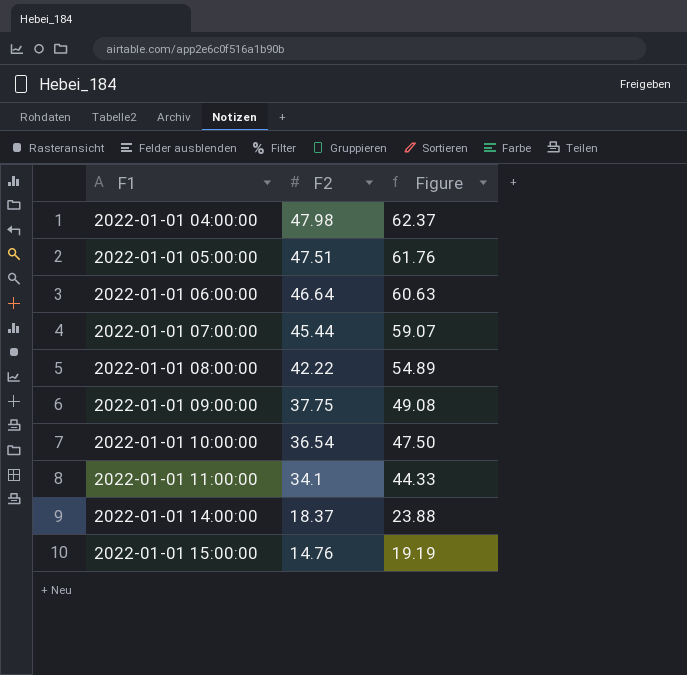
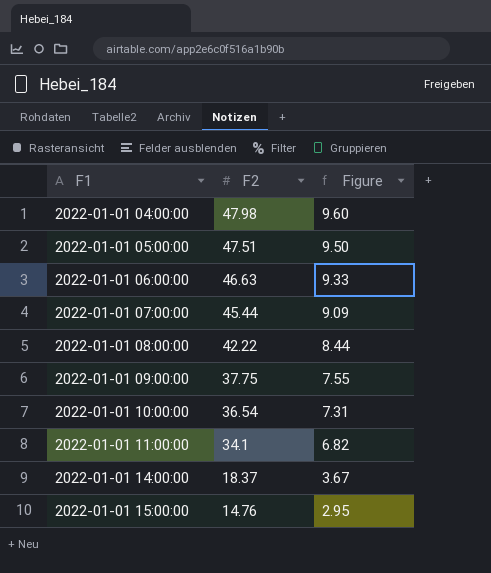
column Figure | formula: [F2] * 1.3 -> [F2] * 0.2
2022-01-01 06:00:00 | F2: 46.64 -> 46.63

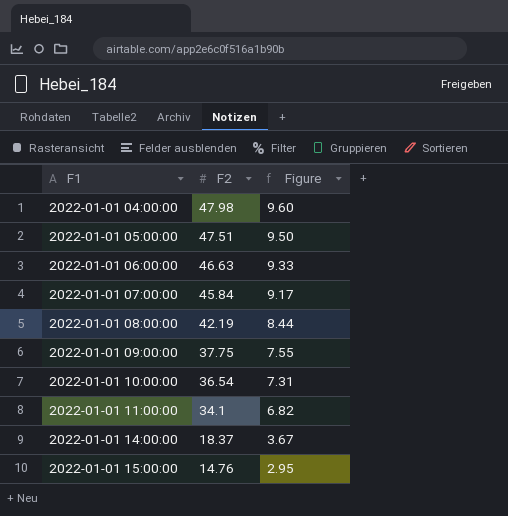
2022-01-01 07:00:00 | F2: 45.44 -> 45.84
2022-01-01 07:00:00 | Figure: 9.09 -> 9.17
2022-01-01 08:00:00 | F2: 42.22 -> 42.19

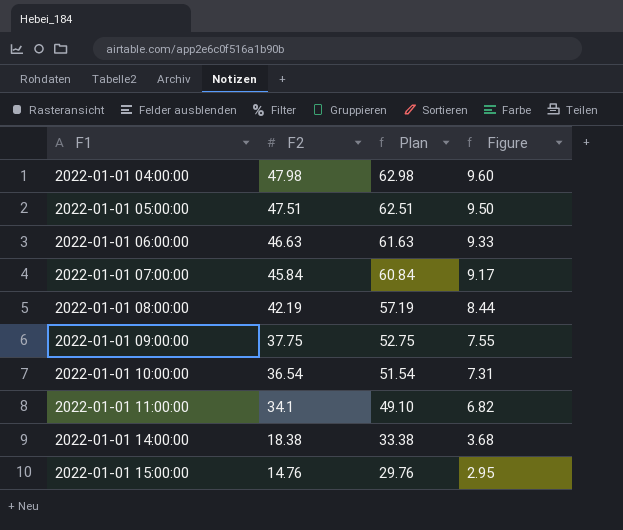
column Plan | formula: none -> [F2] + 15
2022-01-01 14:00:00 | F2: 18.37 -> 18.38
2022-01-01 14:00:00 | Figure: 3.67 -> 3.68

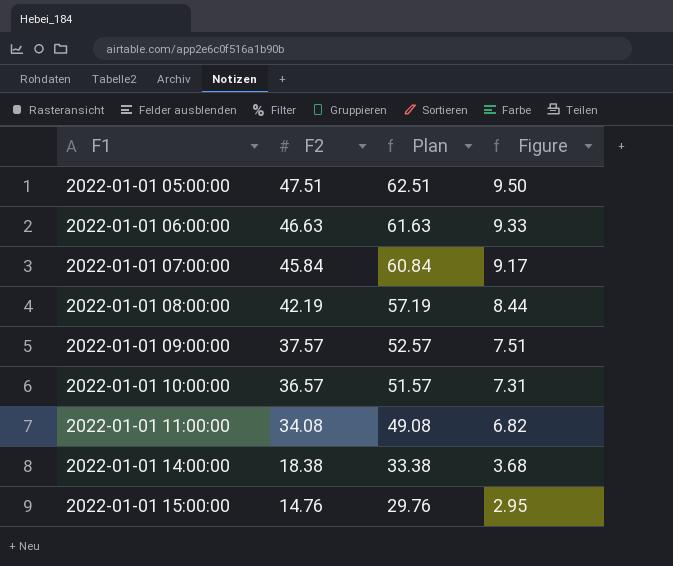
row 2022-01-01 04:00:00: 47.98 | 62.98 | 9.60 -> none
2022-01-01 09:00:00 | F2: 37.75 -> 37.57
2022-01-01 09:00:00 | Plan: 52.75 -> 52.57
2022-01-01 09:00:00 | Figure: 7.55 -> 7.51
2022-01-01 10:00:00 | F2: 36.54 -> 36.57
2022-01-01 10:00:00 | Plan: 51.54 -> 51.57
2022-01-01 11:00:00 | F2: 34.1 -> 34.08
2022-01-01 11:00:00 | Plan: 49.10 -> 49.08

